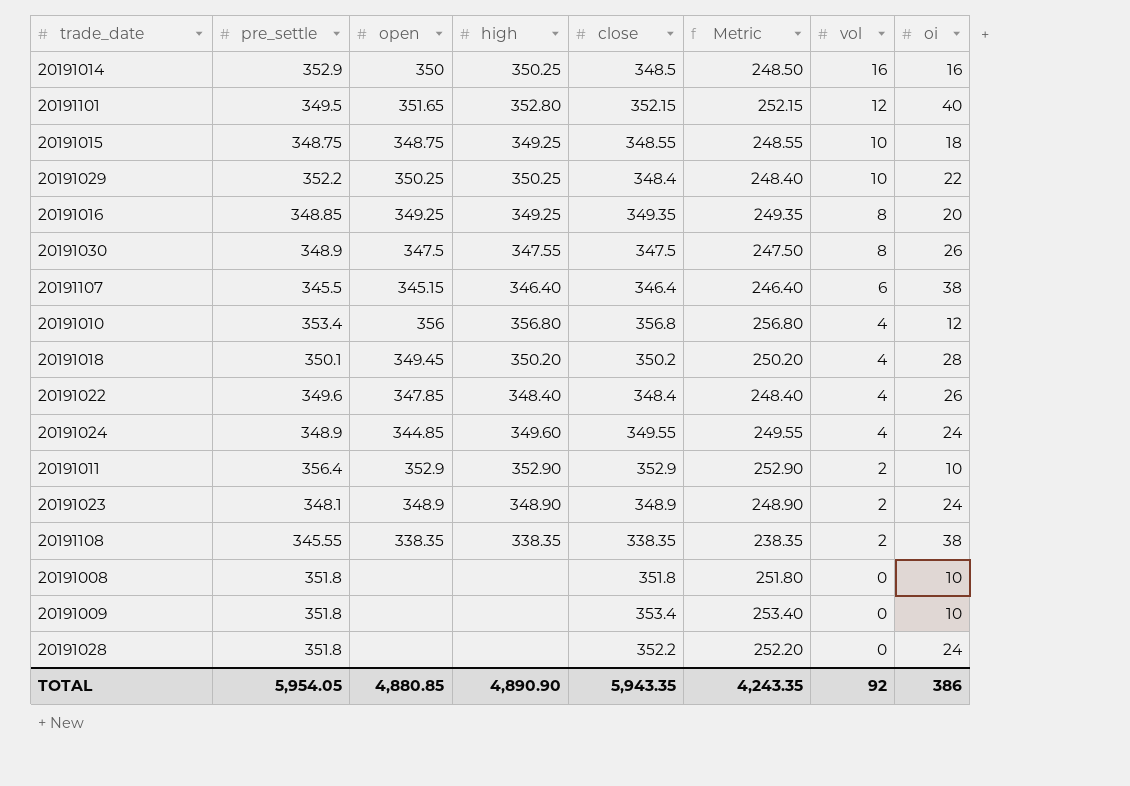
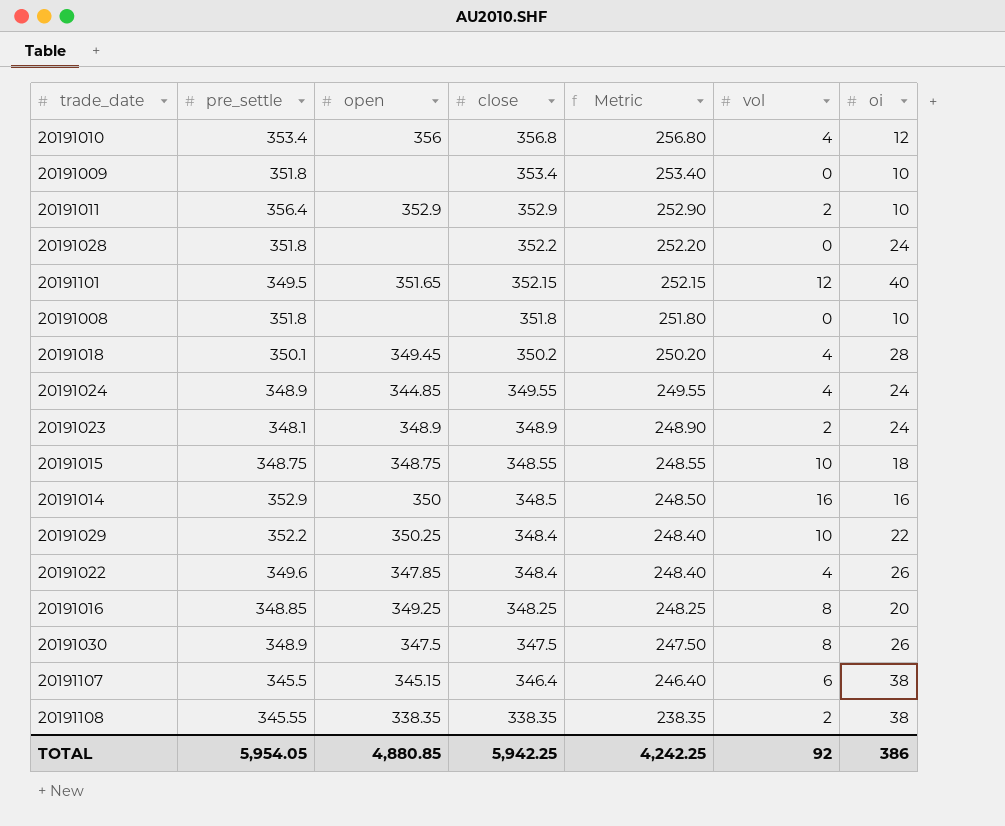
row order: vol descending -> close descending
column high | position: 4 -> none
20191016 | close: 349.35 -> 348.25
20191016 | Metric: 249.35 -> 248.25
TOTAL | close: 5,943.35 -> 5,942.25
TOTAL | Metric: 4,243.35 -> 4,242.25

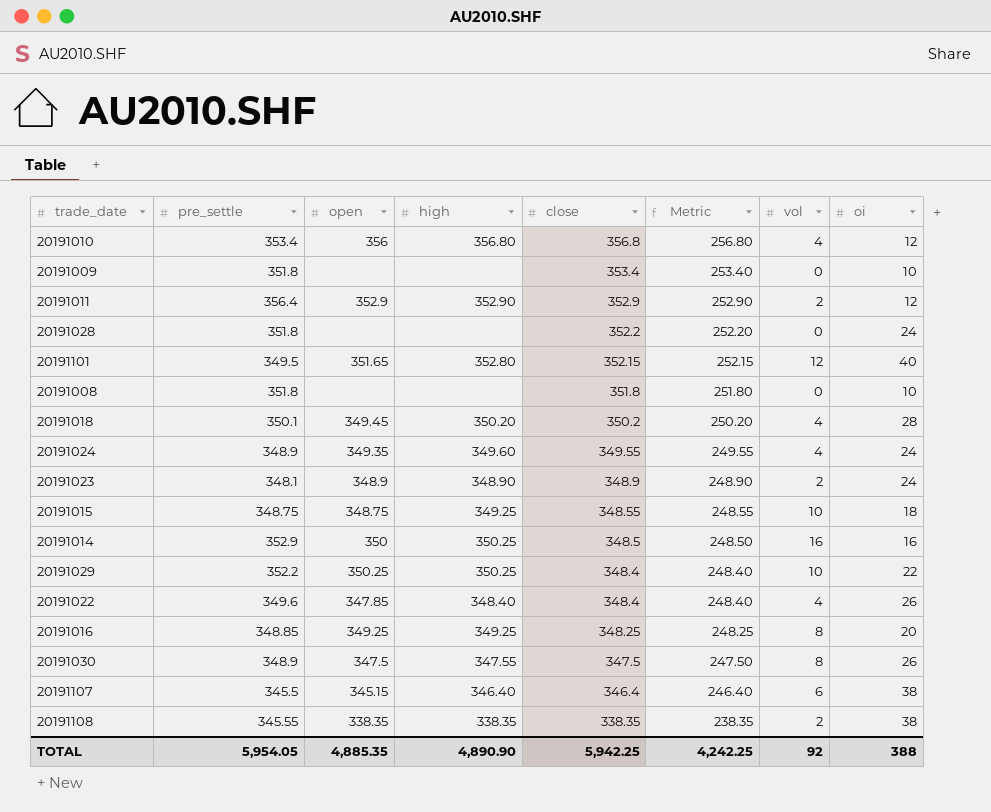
column high | position: none -> 4
20191011 | oi: 10 -> 12
20191024 | open: 344.85 -> 349.35
TOTAL | open: 4,880.85 -> 4,885.35
TOTAL | oi: 386 -> 388

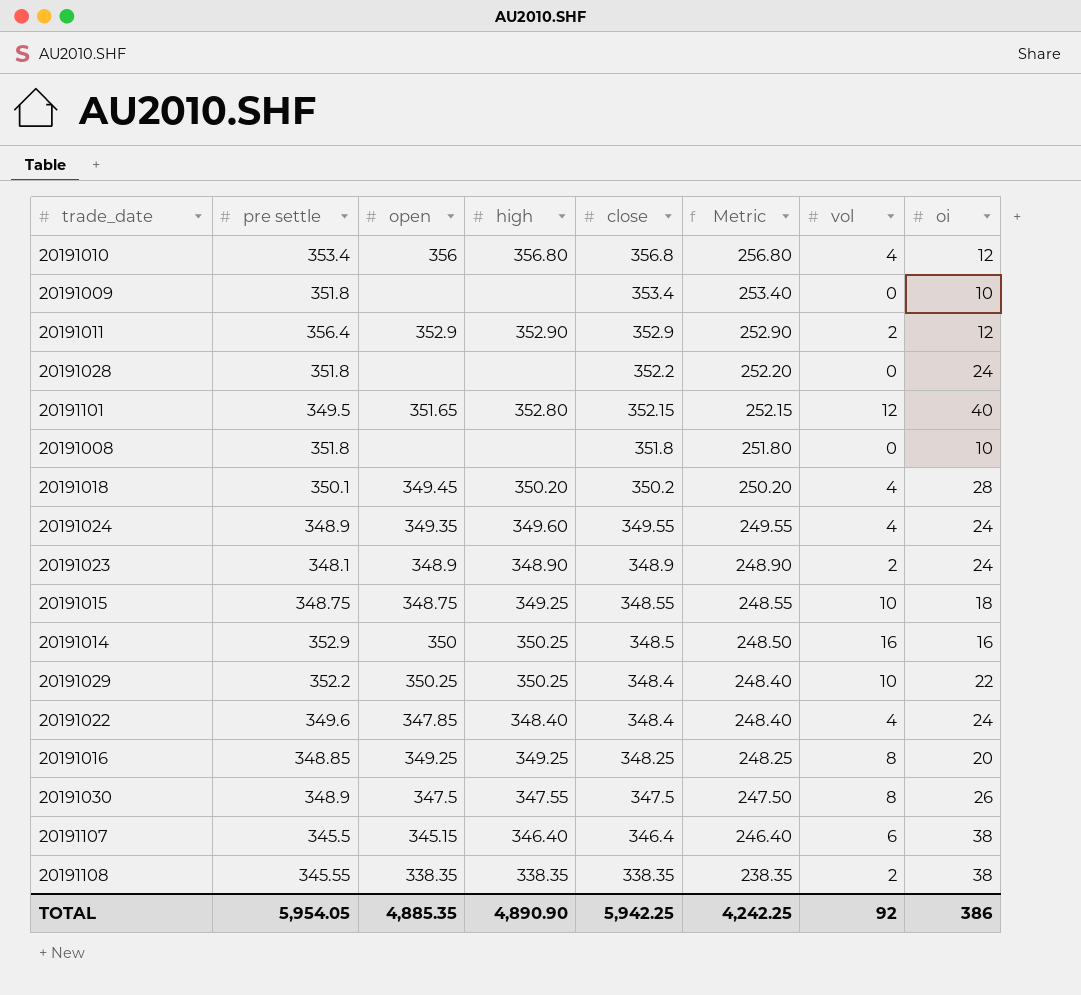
column name: pre_settle -> pre settle
20191022 | oi: 26 -> 24
TOTAL | oi: 388 -> 386

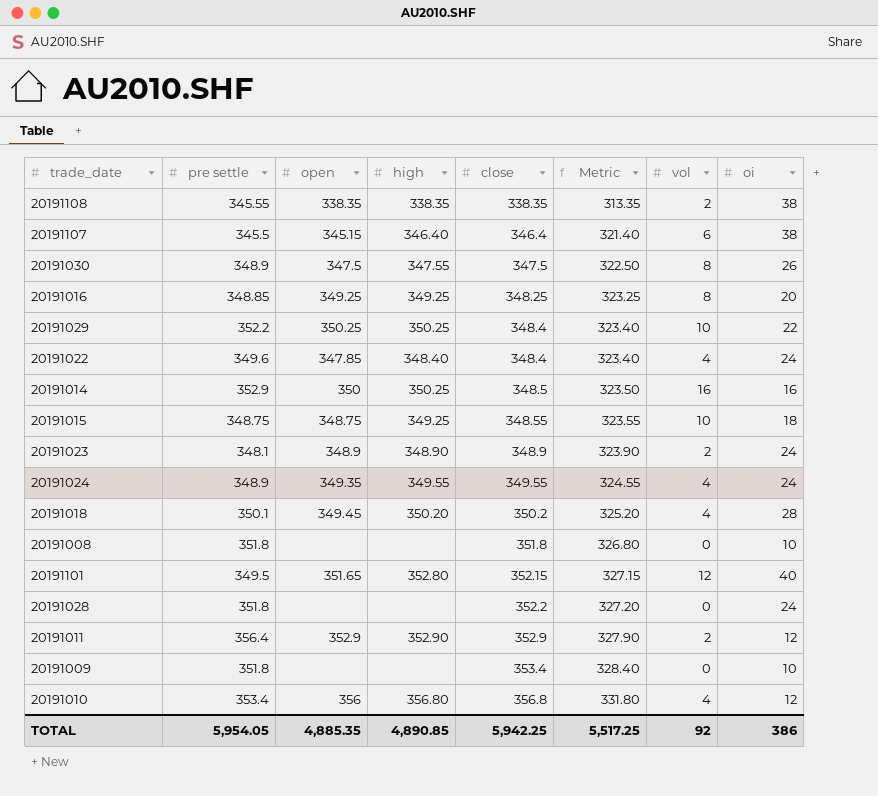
row order: close descending -> close ascending
column Metric | formula: [close] - 100 -> [close] - 25
20191024 | high: 349.60 -> 349.55
TOTAL | high: 4,890.90 -> 4,890.85
TOTAL | Metric: 4,242.25 -> 5,517.25

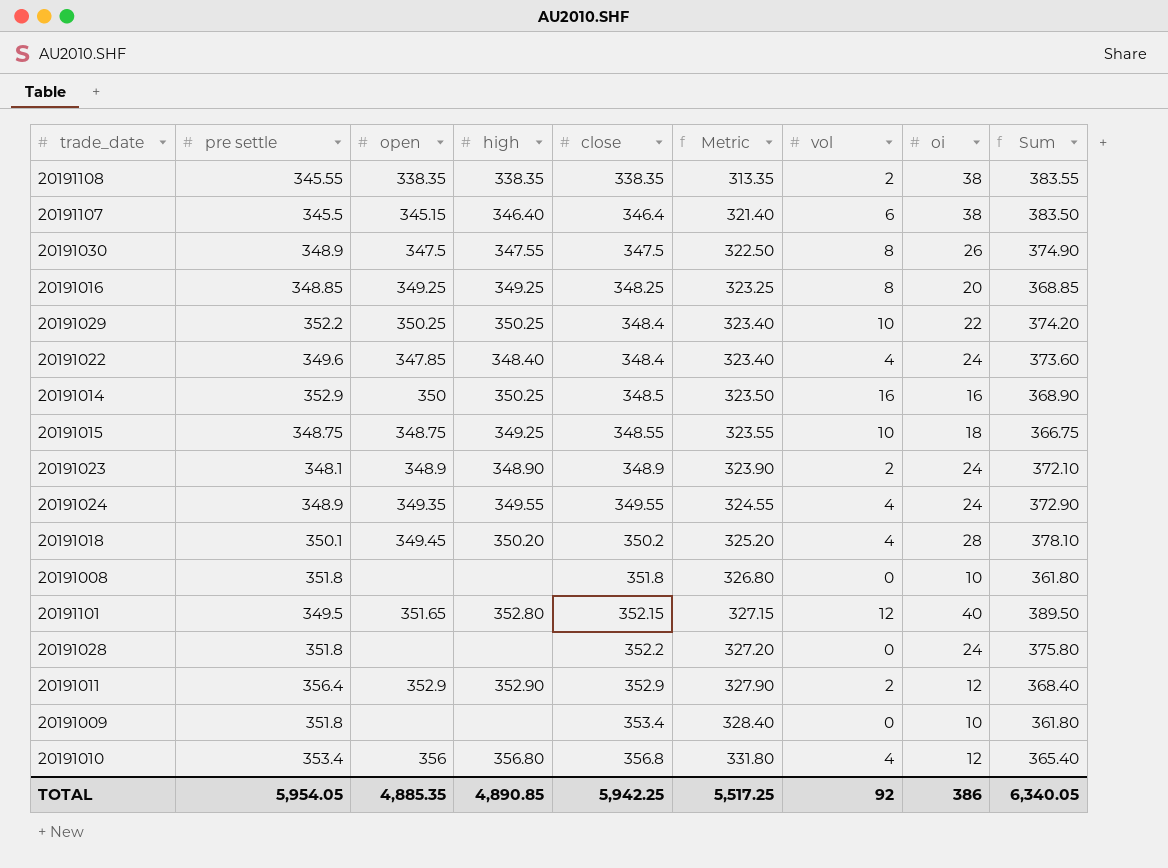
column Sum | formula: none -> [pre settle] + [oi]

